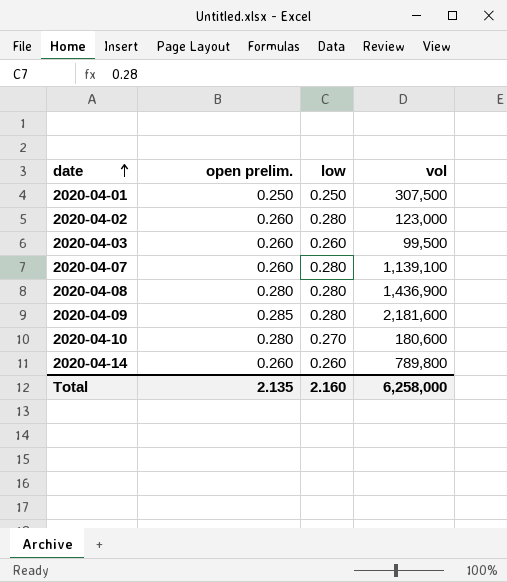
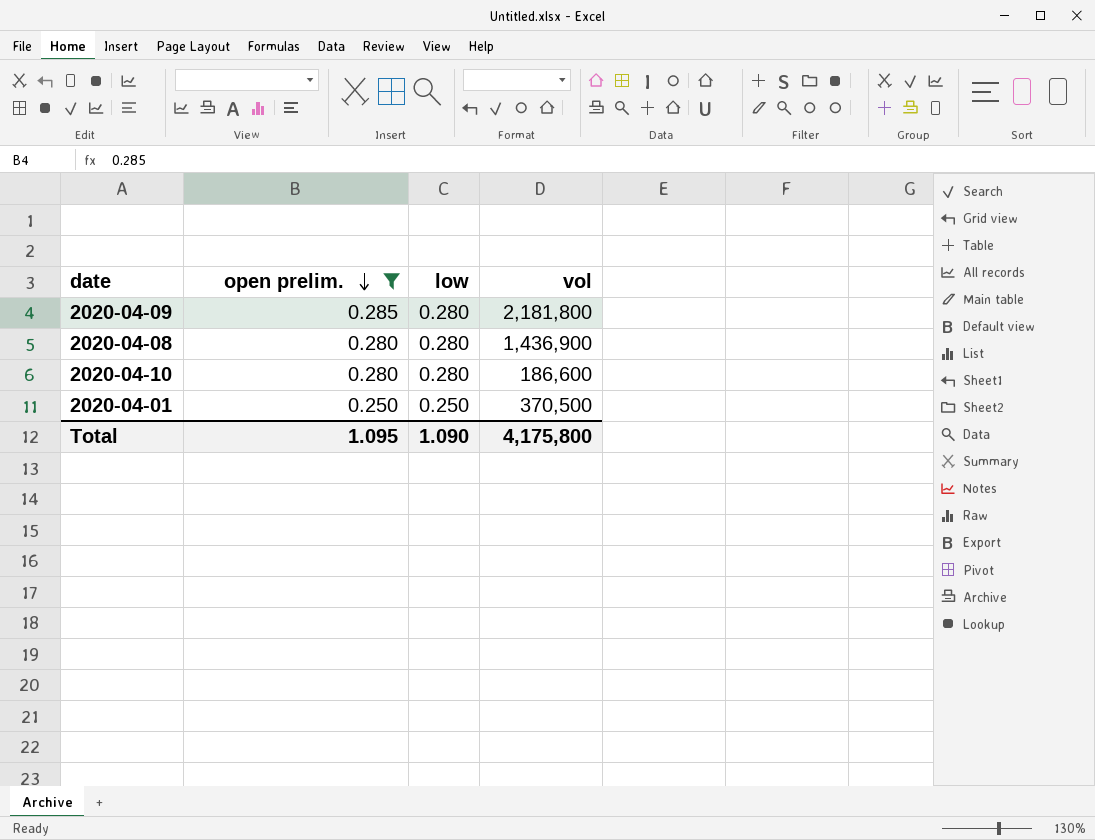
filter: none -> open prelim. != 0.260
row order: date ascending -> open prelim. descending
2020-04-09 | vol: 2,181,600 -> 2,181,800
2020-04-10 | low: 0.270 -> 0.280
2020-04-10 | vol: 180,600 -> 186,600
2020-04-01 | vol: 307,500 -> 370,500
Total | open prelim.: 2.135 -> 1.095
Total | low: 2.160 -> 1.090
Total | vol: 6,258,000 -> 4,175,800

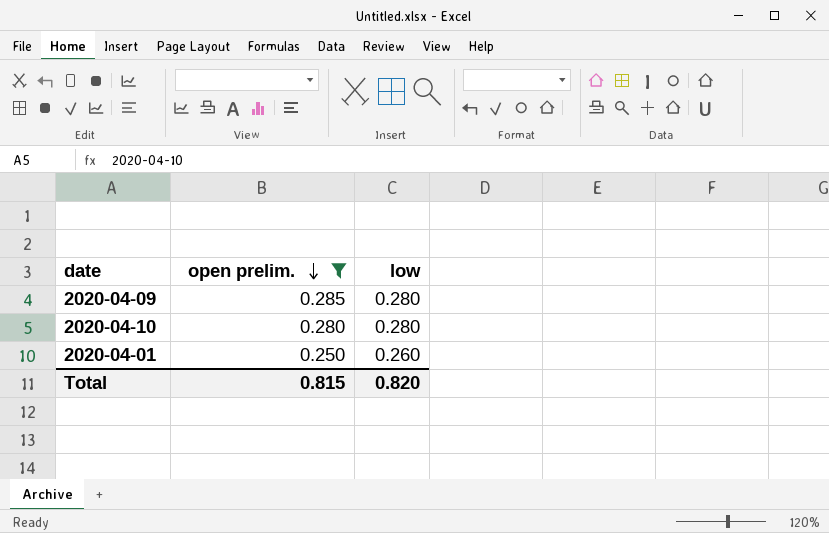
column vol | position: 4 -> none
row 2020-04-08: 0.280 | 0.280 | 1,436,900 -> none
2020-04-01 | low: 0.250 -> 0.260
Total | open prelim.: 1.095 -> 0.815
Total | low: 1.090 -> 0.820

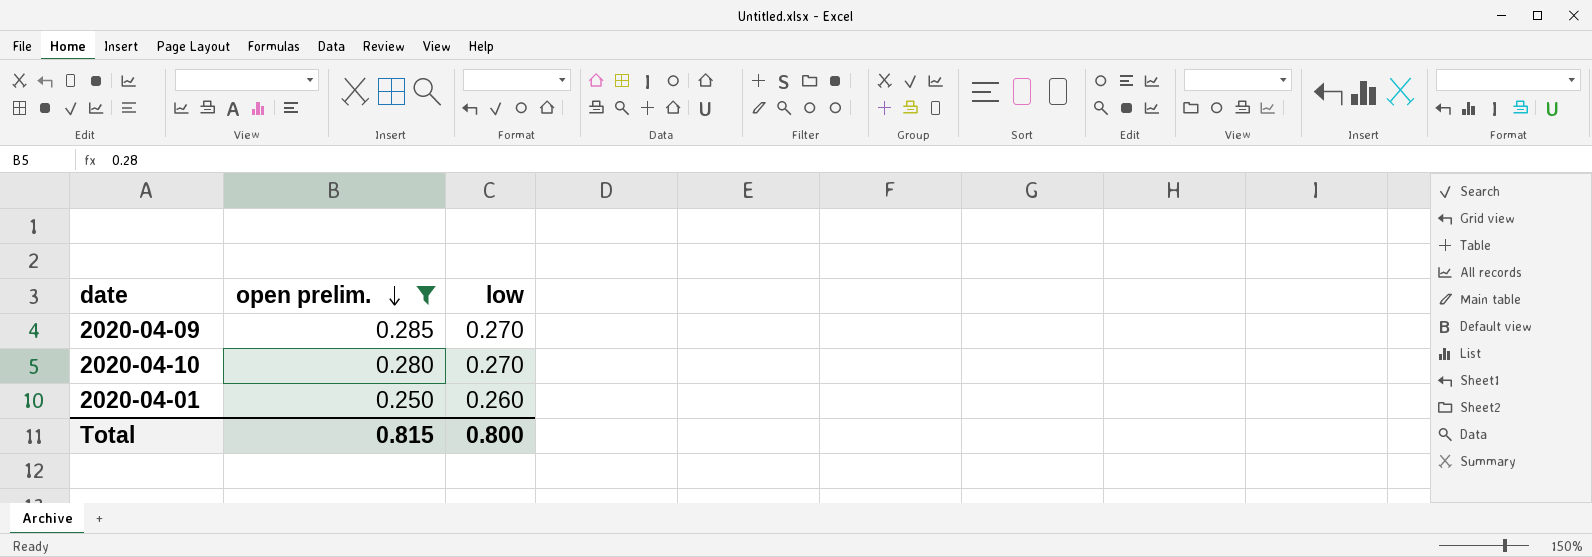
2020-04-09 | low: 0.280 -> 0.270
2020-04-10 | low: 0.280 -> 0.270
Total | low: 0.820 -> 0.800

